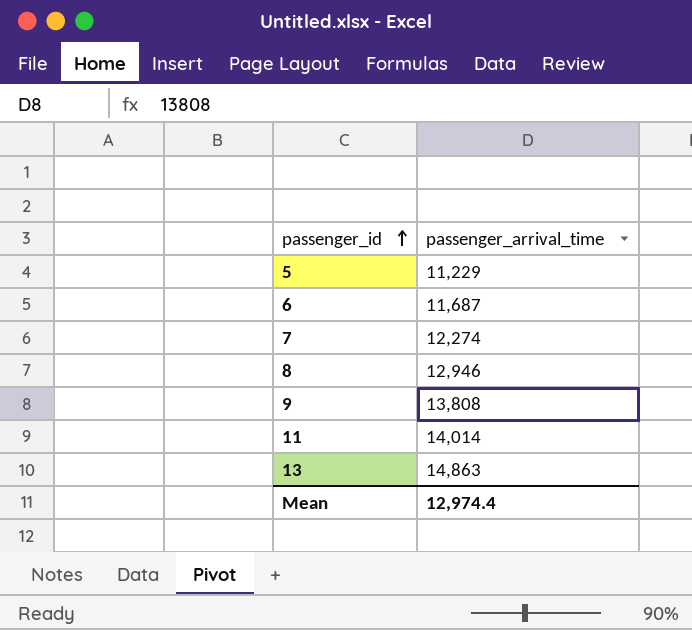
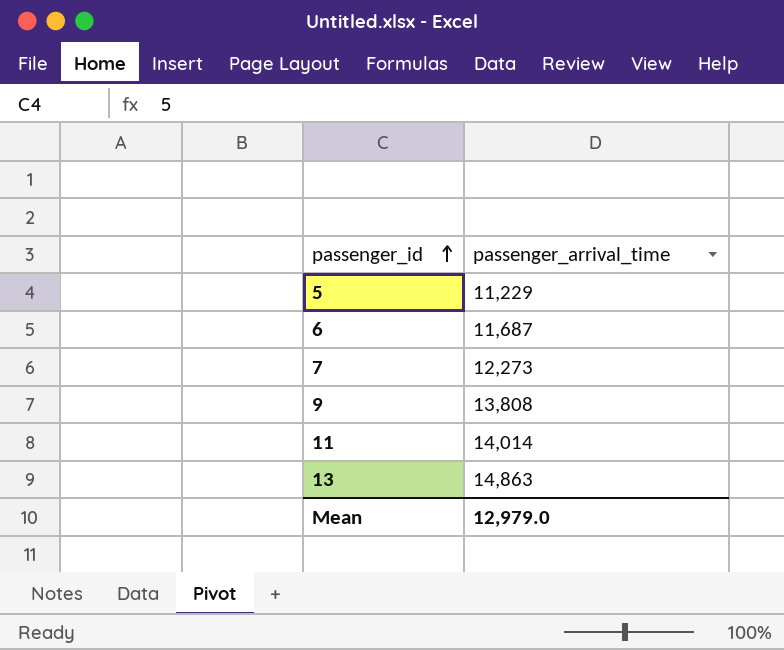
row 8: 12,946 -> none
7 | passenger_arrival_time: 12,274 -> 12,273
Mean | passenger_arrival_time: 12,974.4 -> 12,979.0

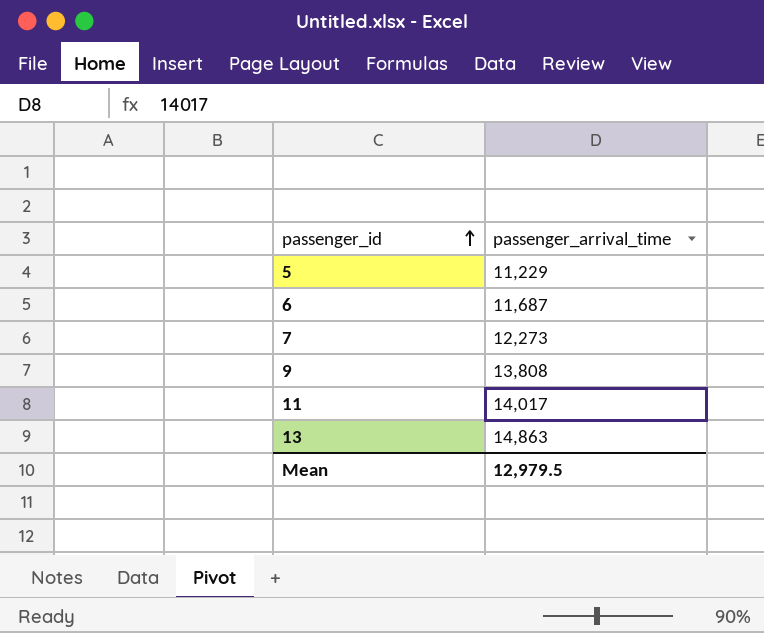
11 | passenger_arrival_time: 14,014 -> 14,017
Mean | passenger_arrival_time: 12,979.0 -> 12,979.5

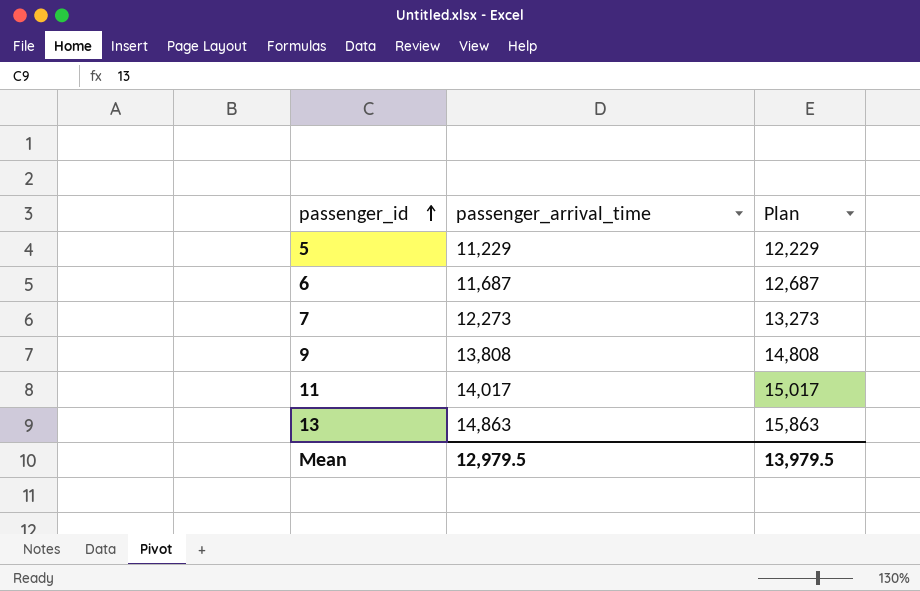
column Plan | formula: none -> [passenger_arrival_time] + 1000

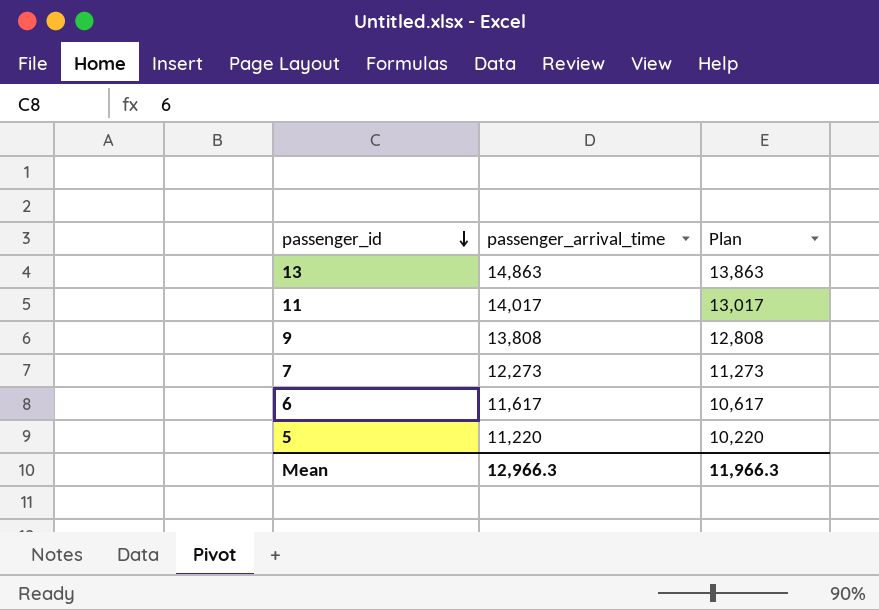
row order: passenger_id ascending -> passenger_id descending
column Plan | formula: [passenger_arrival_time] + 1000 -> [passenger_arrival_time] - 1000
6 | passenger_arrival_time: 11,687 -> 11,617
5 | passenger_arrival_time: 11,229 -> 11,220
Mean | passenger_arrival_time: 12,979.5 -> 12,966.3
Mean | Plan: 13,979.5 -> 11,966.3

